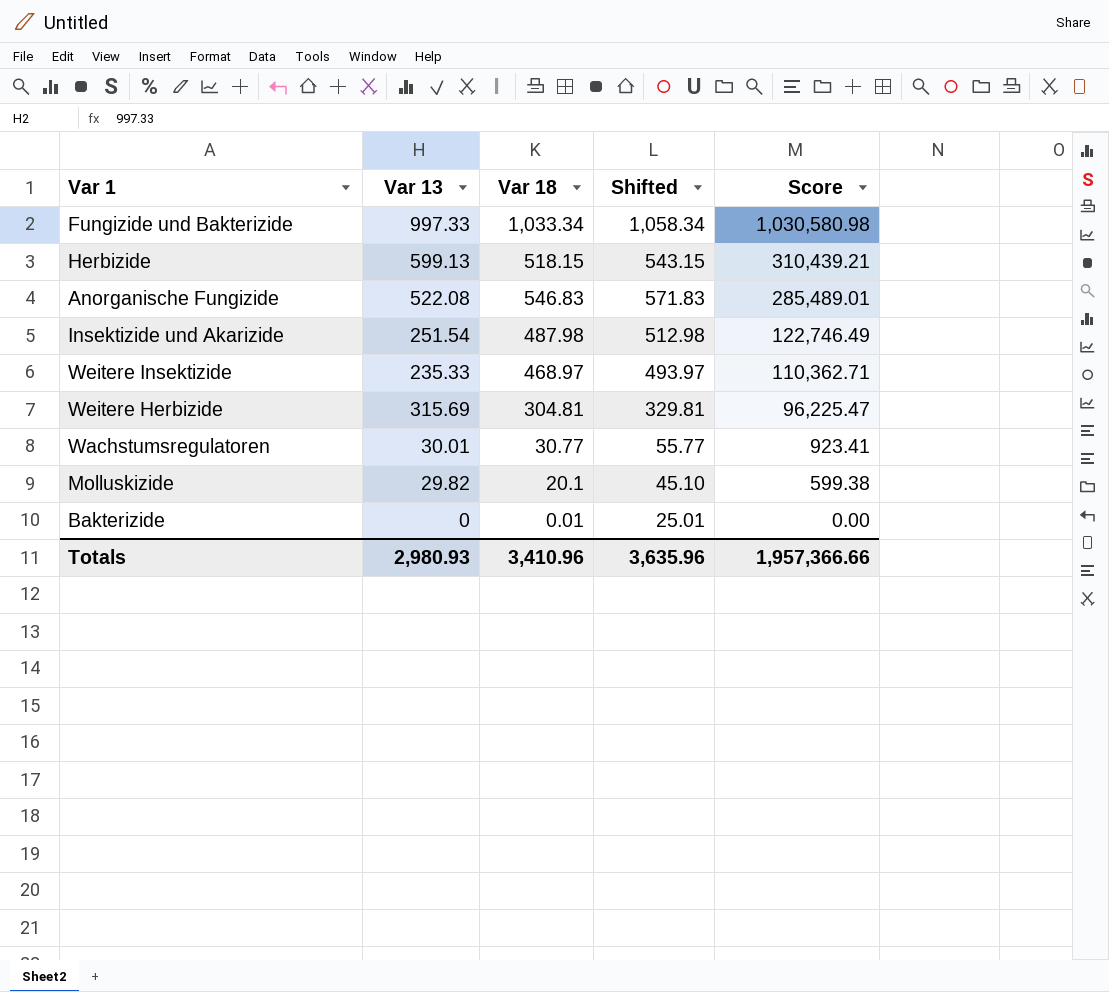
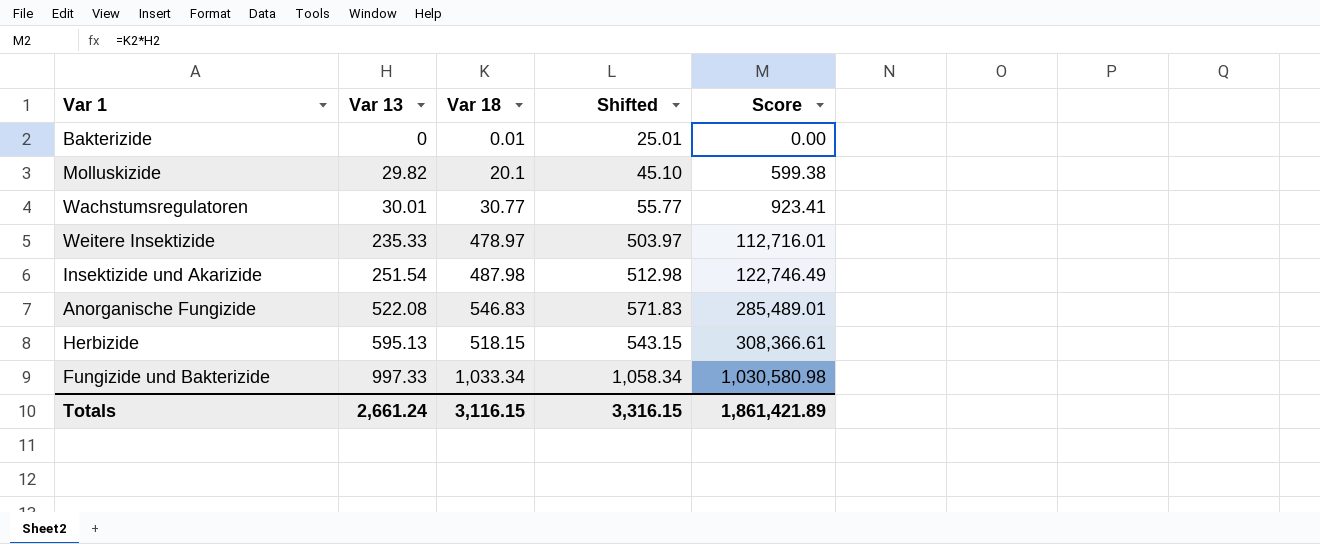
row order: Score descending -> Var 13 ascending
row Weitere Herbizide: 315.69 | 304.81 | 329.81 | 96,225.47 -> none
Weitere Insektizide | Var 18: 468.97 -> 478.97
Weitere Insektizide | Shifted: 493.97 -> 503.97
Weitere Insektizide | Score: 110,362.71 -> 112,716.01
Herbizide | Var 13: 599.13 -> 595.13
Herbizide | Score: 310,439.21 -> 308,366.61
Totals | Var 13: 2,980.93 -> 2,661.24
Totals | Var 18: 3,410.96 -> 3,116.15
Totals | Shifted: 3,635.96 -> 3,316.15
Totals | Score: 1,957,366.66 -> 1,861,421.89

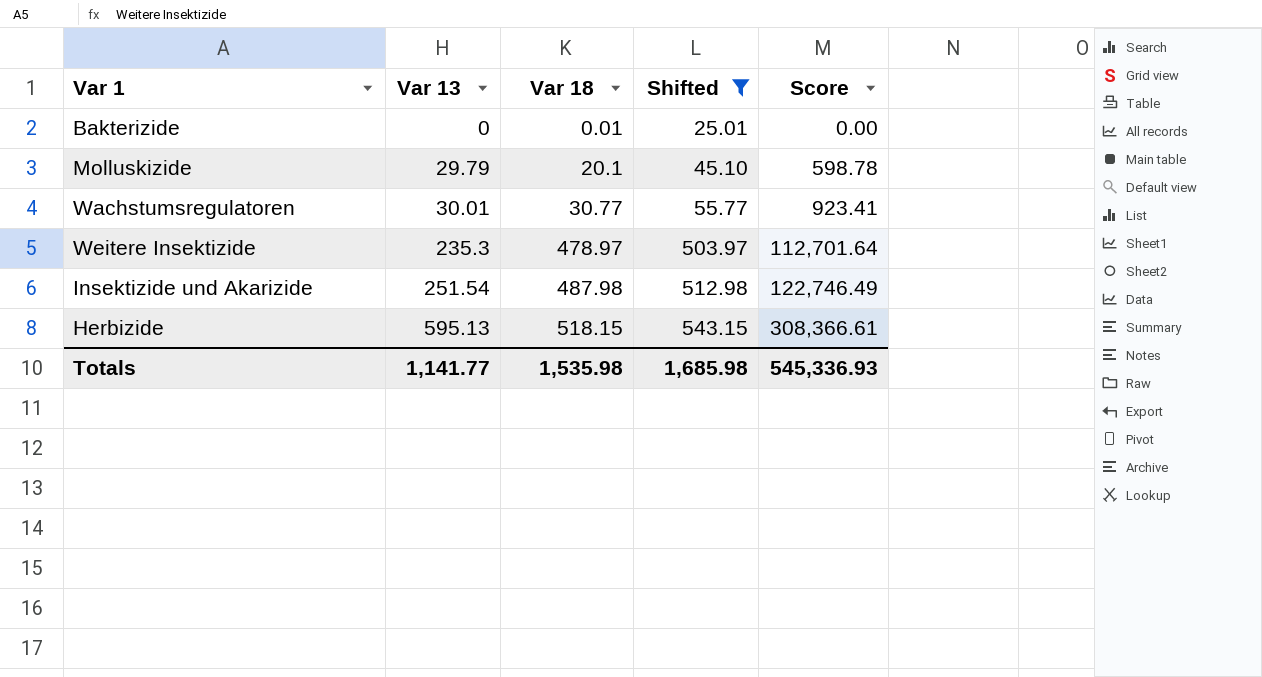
filter: none -> Shifted <= 543.15
Molluskizide | Var 13: 29.82 -> 29.79
Molluskizide | Score: 599.38 -> 598.78
Weitere Insektizide | Var 13: 235.33 -> 235.3
Weitere Insektizide | Score: 112,716.01 -> 112,701.64
Totals | Var 13: 2,661.24 -> 1,141.77
Totals | Var 18: 3,116.15 -> 1,535.98
Totals | Shifted: 3,316.15 -> 1,685.98
Totals | Score: 1,861,421.89 -> 545,336.93

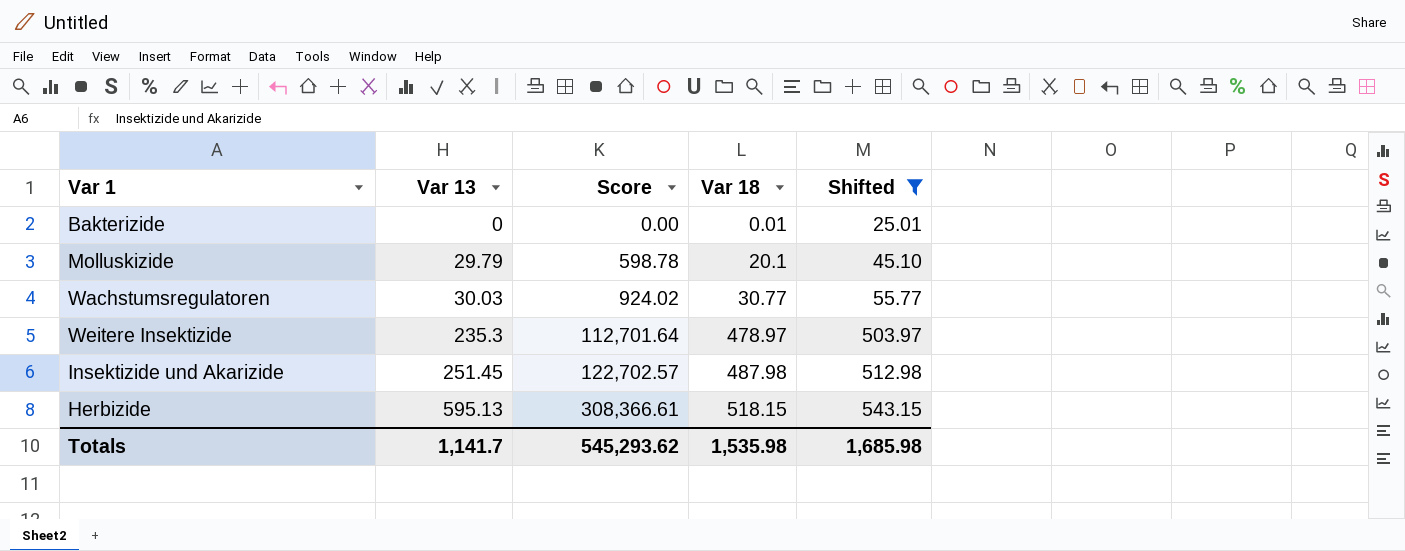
column Score | position: 5 -> 3
Wachstumsregulatoren | Var 13: 30.01 -> 30.03
Wachstumsregulatoren | Score: 923.41 -> 924.02
Insektizide und Akarizide | Var 13: 251.54 -> 251.45
Insektizide und Akarizide | Score: 122,746.49 -> 122,702.57
Totals | Var 13: 1,141.77 -> 1,141.7
Totals | Score: 545,336.93 -> 545,293.62

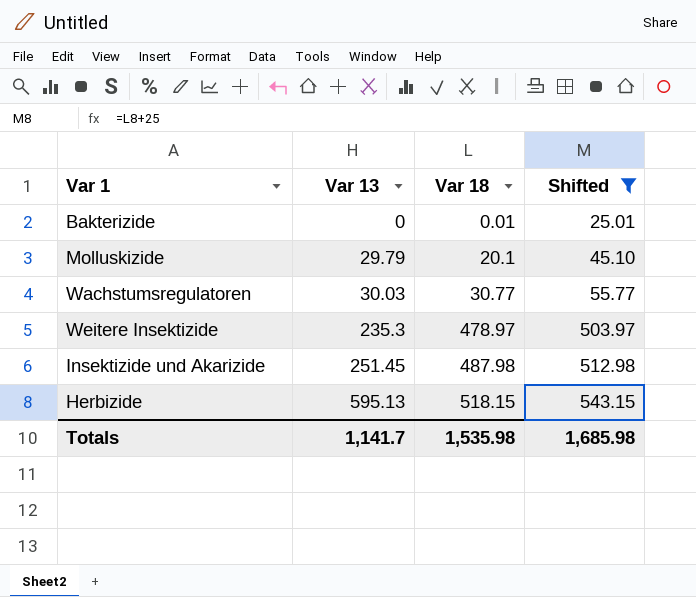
column Score | formula: [Var 13] * [Var 18] -> none

